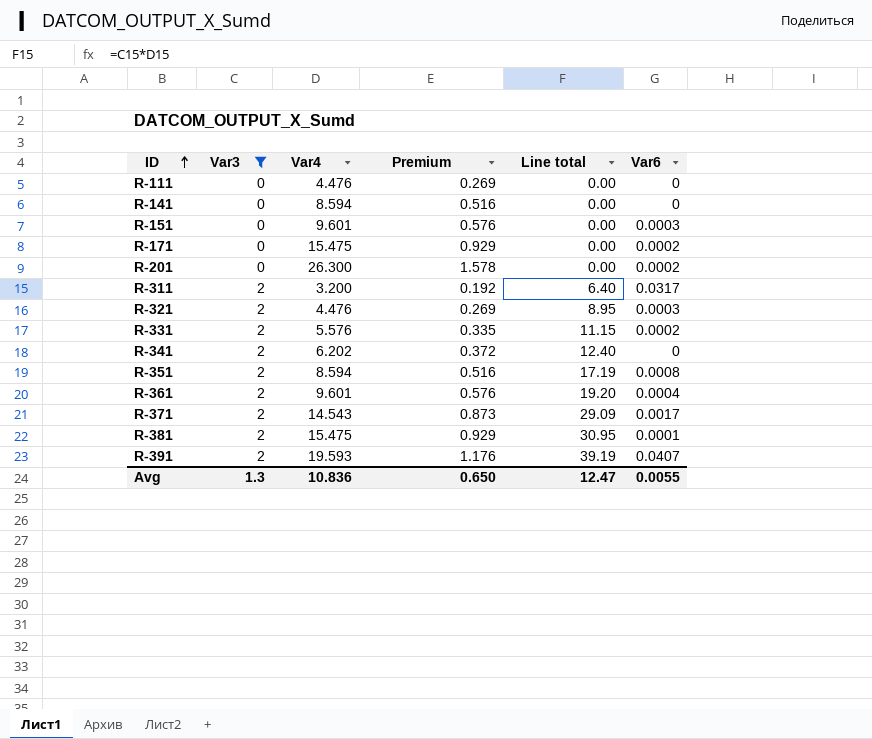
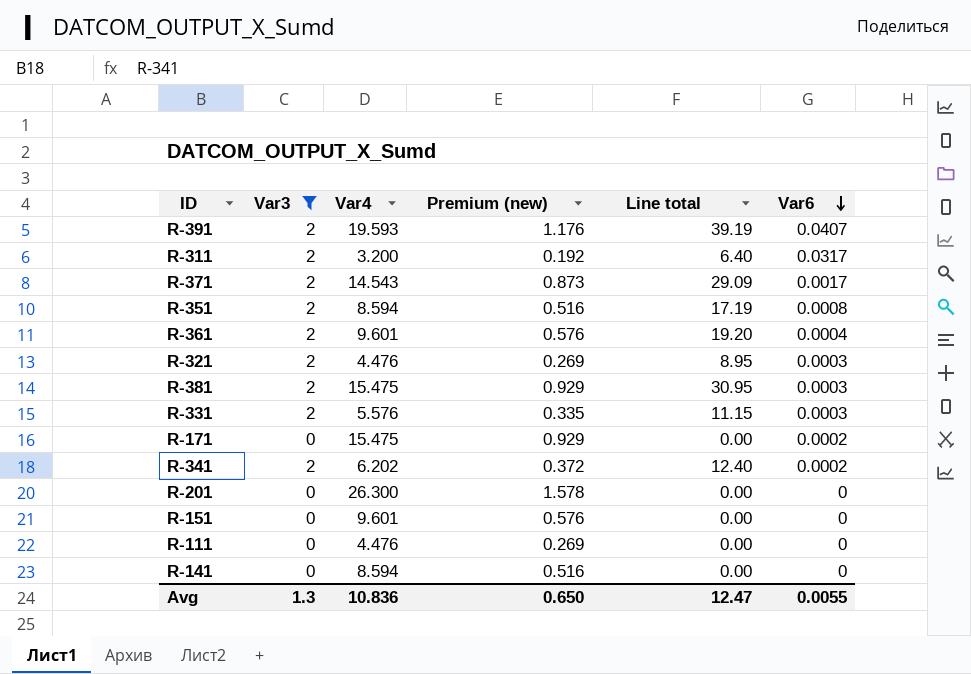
row order: ID ascending -> Var6 descending
column name: Premium -> Premium (new)
R-381 | Var6: 0.0001 -> 0.0003
R-331 | Var6: 0.0002 -> 0.0003
R-341 | Var6: 0 -> 0.0002
R-201 | Var6: 0.0002 -> 0
R-151 | Var6: 0.0003 -> 0

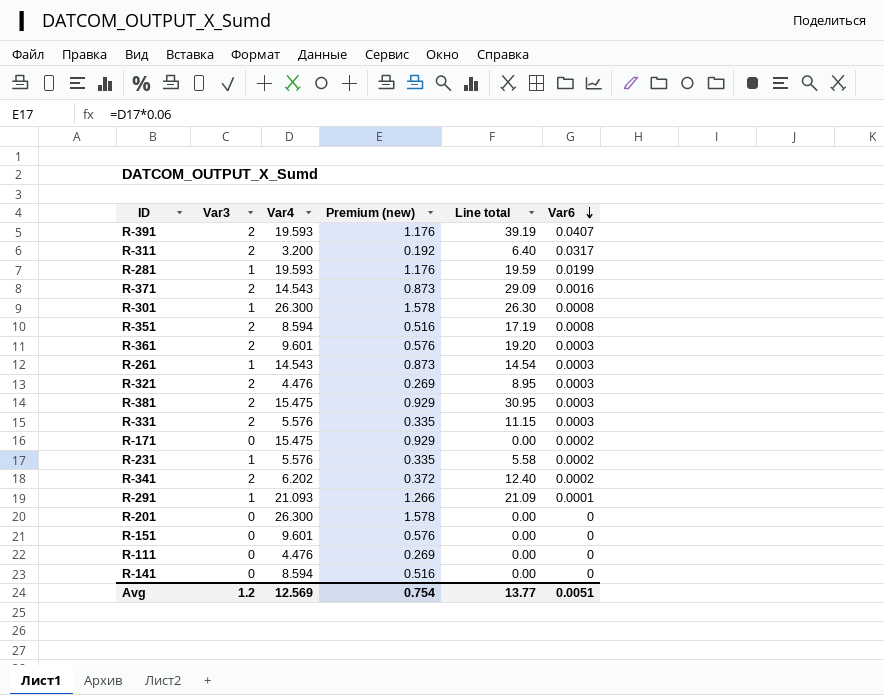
filter: Var3 != 1 -> none
R-371 | Var6: 0.0017 -> 0.0016
R-361 | Var6: 0.0004 -> 0.0003
Avg | Var3: 1.3 -> 1.2
Avg | Var4: 10.836 -> 12.569
Avg | Premium (new): 0.650 -> 0.754
Avg | Line total: 12.47 -> 13.77
Avg | Var6: 0.0055 -> 0.0051

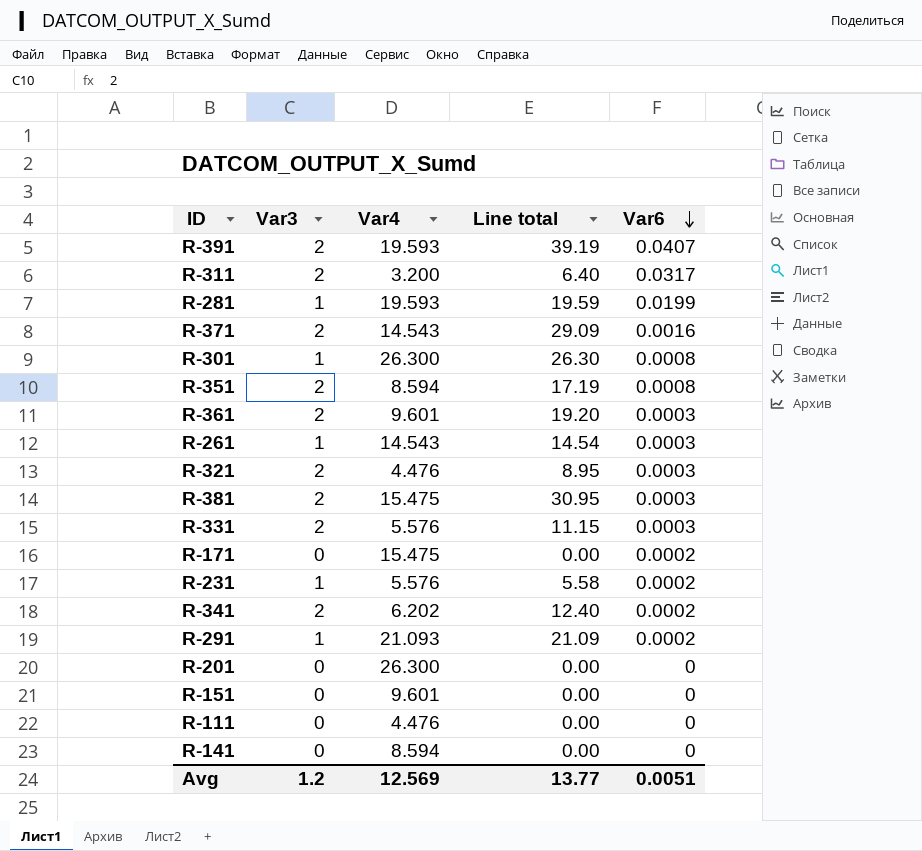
column Premium (new) | formula: [Var4] * 0.06 -> none
R-291 | Var6: 0.0001 -> 0.0002

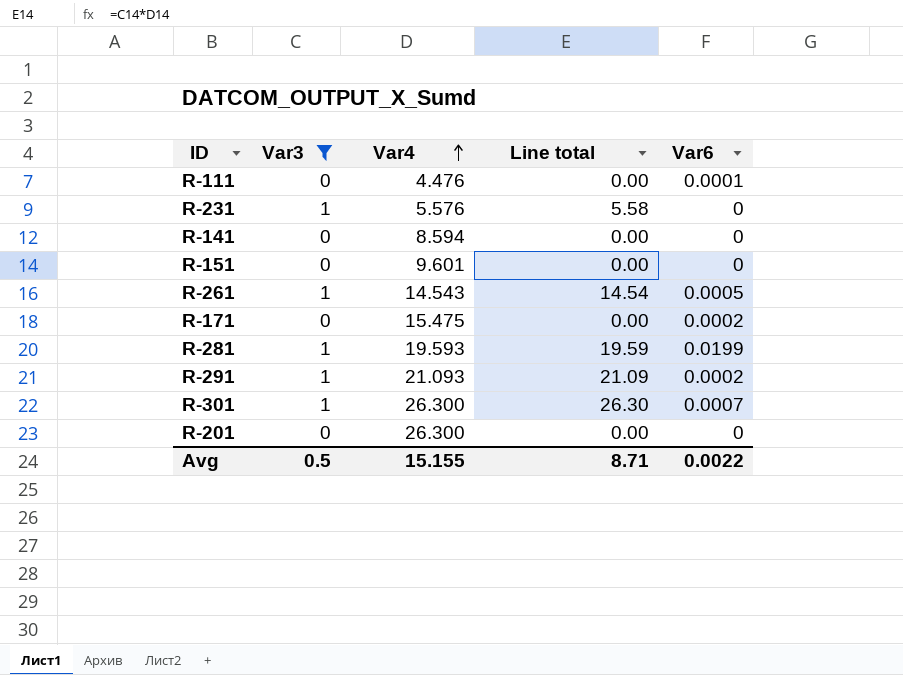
filter: none -> Var3 != 2
row order: Var6 descending -> Var4 ascending
R-111 | Var6: 0 -> 0.0001
R-231 | Var6: 0.0002 -> 0
R-261 | Var6: 0.0003 -> 0.0005
R-301 | Var6: 0.0008 -> 0.0007
Avg | Var3: 1.2 -> 0.5
Avg | Var4: 12.569 -> 15.155
Avg | Line total: 13.77 -> 8.71
Avg | Var6: 0.0051 -> 0.0022

